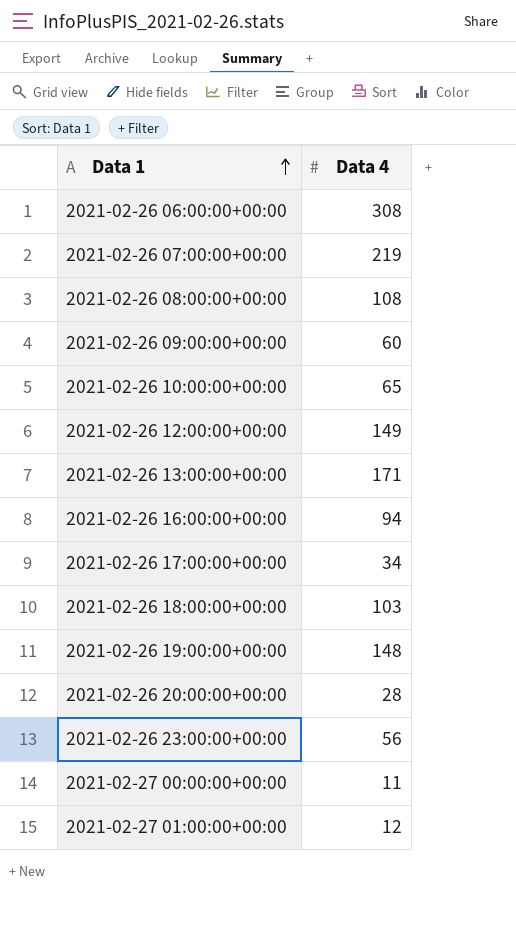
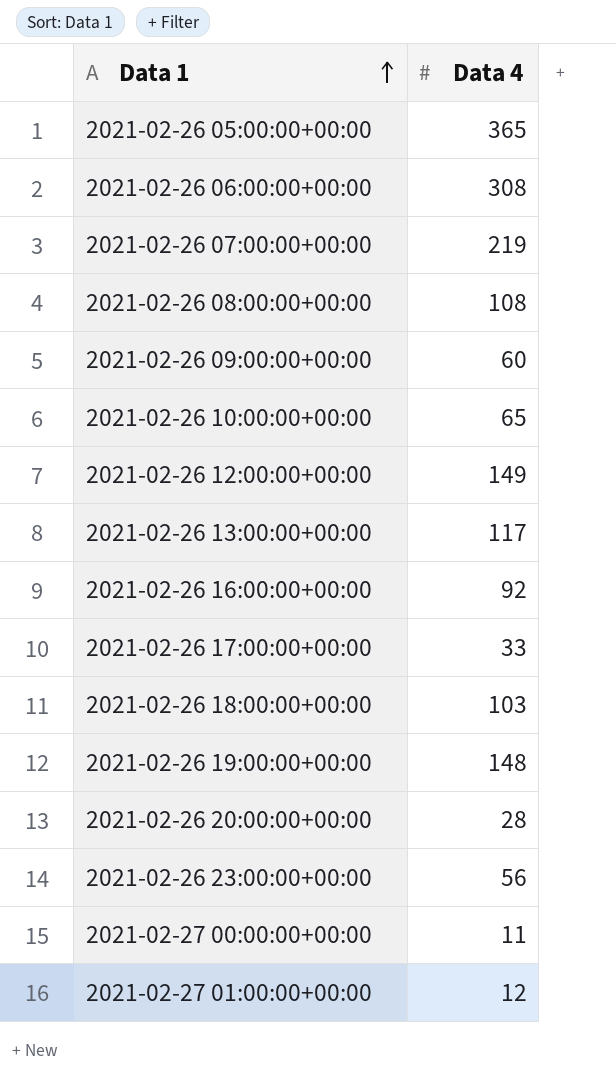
row 2021-02-26 05:00:00+00:00: none -> 365
2021-02-26 13:00:00+00:00 | Data 4: 171 -> 117
2021-02-26 16:00:00+00:00 | Data 4: 94 -> 92
2021-02-26 17:00:00+00:00 | Data 4: 34 -> 33

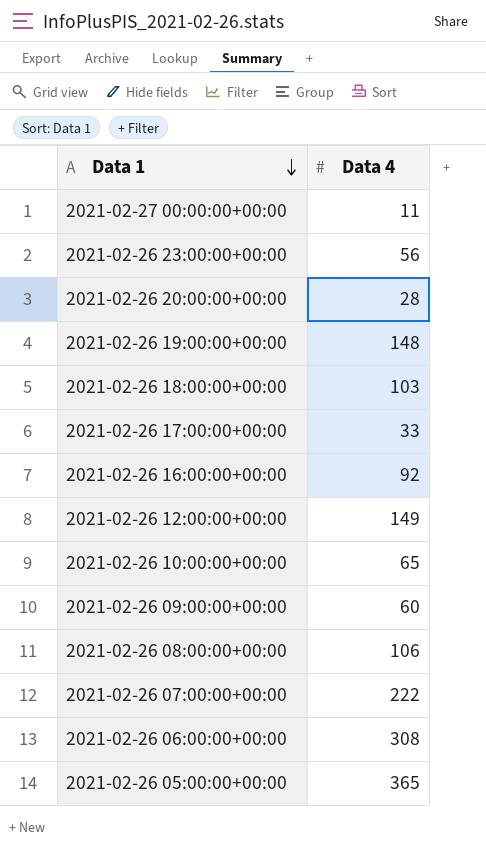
row order: Data 1 ascending -> Data 1 descending
row 2021-02-26 13:00:00+00:00: 117 -> none
row 2021-02-27 01:00:00+00:00: 12 -> none
2021-02-26 08:00:00+00:00 | Data 4: 108 -> 106
2021-02-26 07:00:00+00:00 | Data 4: 219 -> 222

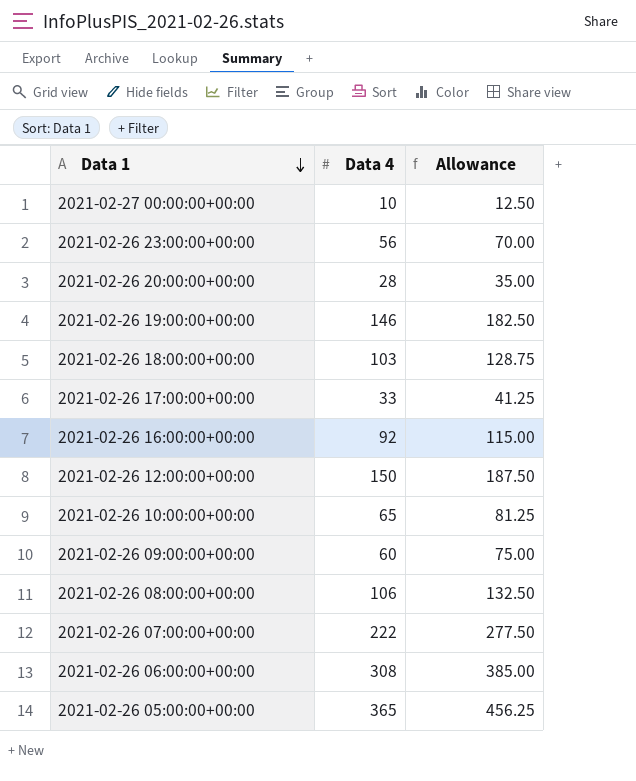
column Allowance | formula: none -> [Data 4] * 1.25
2021-02-27 00:00:00+00:00 | Data 4: 11 -> 10
2021-02-26 19:00:00+00:00 | Data 4: 148 -> 146
2021-02-26 12:00:00+00:00 | Data 4: 149 -> 150

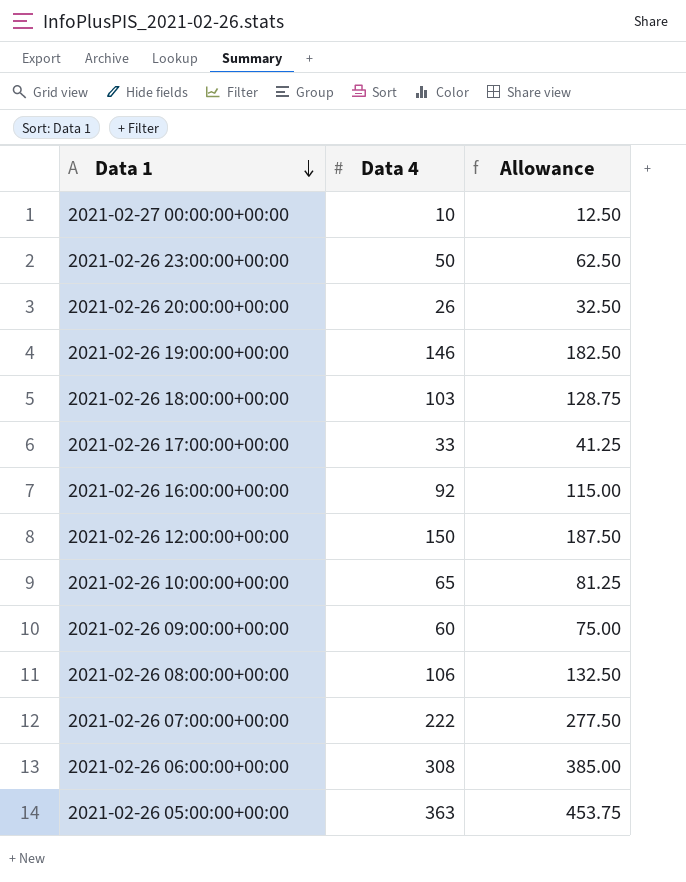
2021-02-26 23:00:00+00:00 | Data 4: 56 -> 50
2021-02-26 23:00:00+00:00 | Allowance: 70.00 -> 62.50
2021-02-26 20:00:00+00:00 | Data 4: 28 -> 26
2021-02-26 20:00:00+00:00 | Allowance: 35.00 -> 32.50
2021-02-26 05:00:00+00:00 | Data 4: 365 -> 363
2021-02-26 05:00:00+00:00 | Allowance: 456.25 -> 453.75

